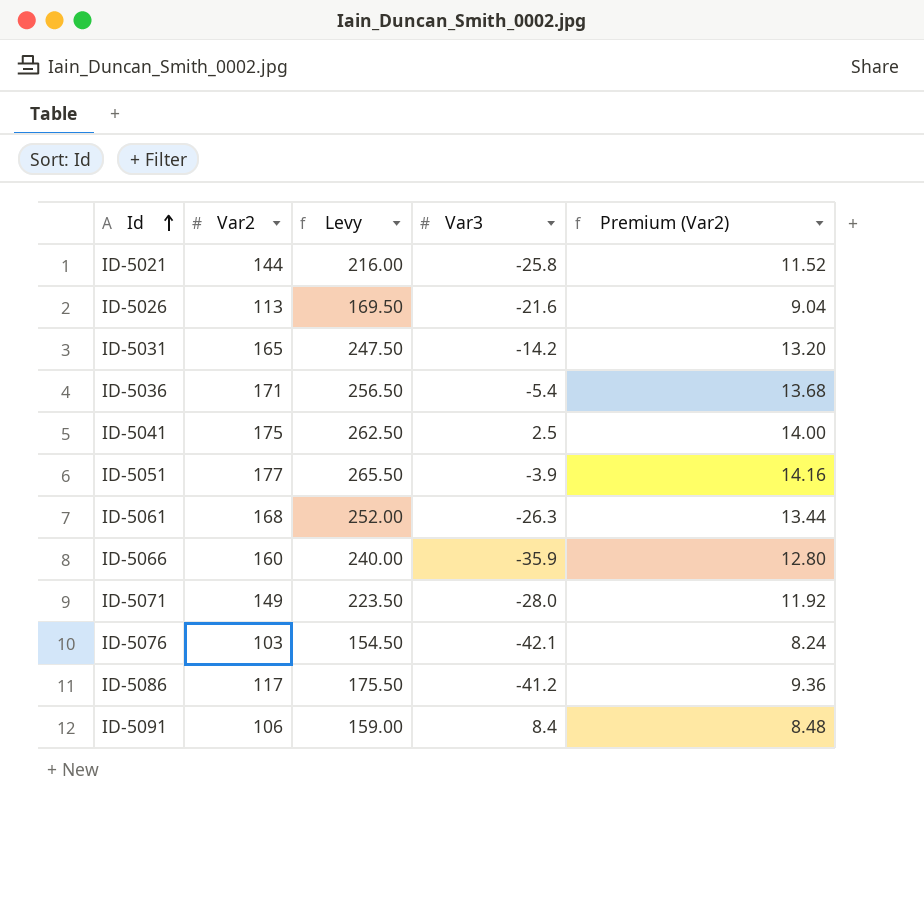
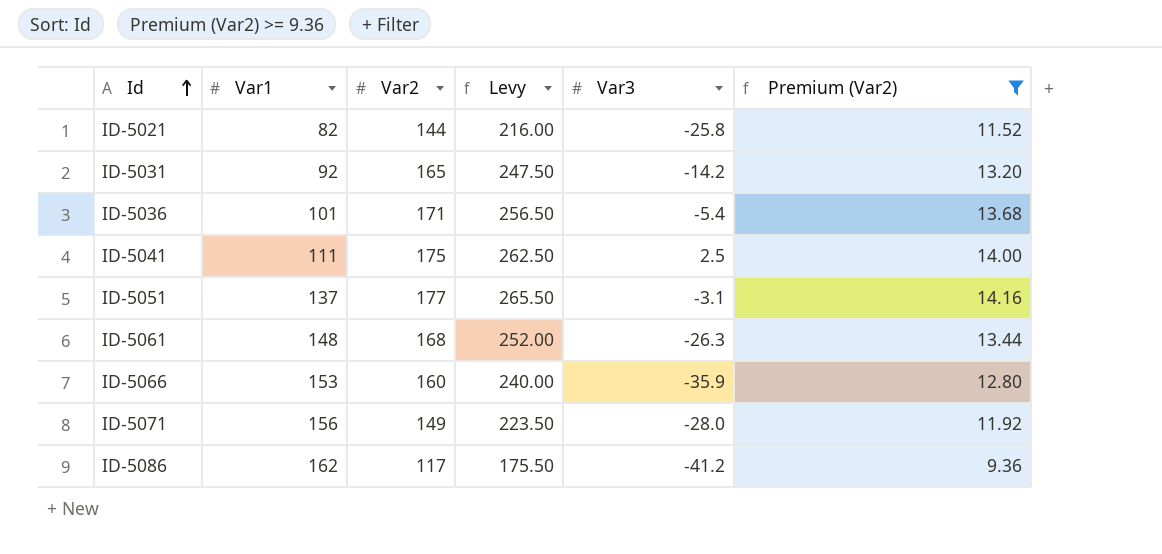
filter: none -> Premium (Var2) >= 9.36
column Var1 | position: none -> 2
ID-5051 | Var3: -3.9 -> -3.1

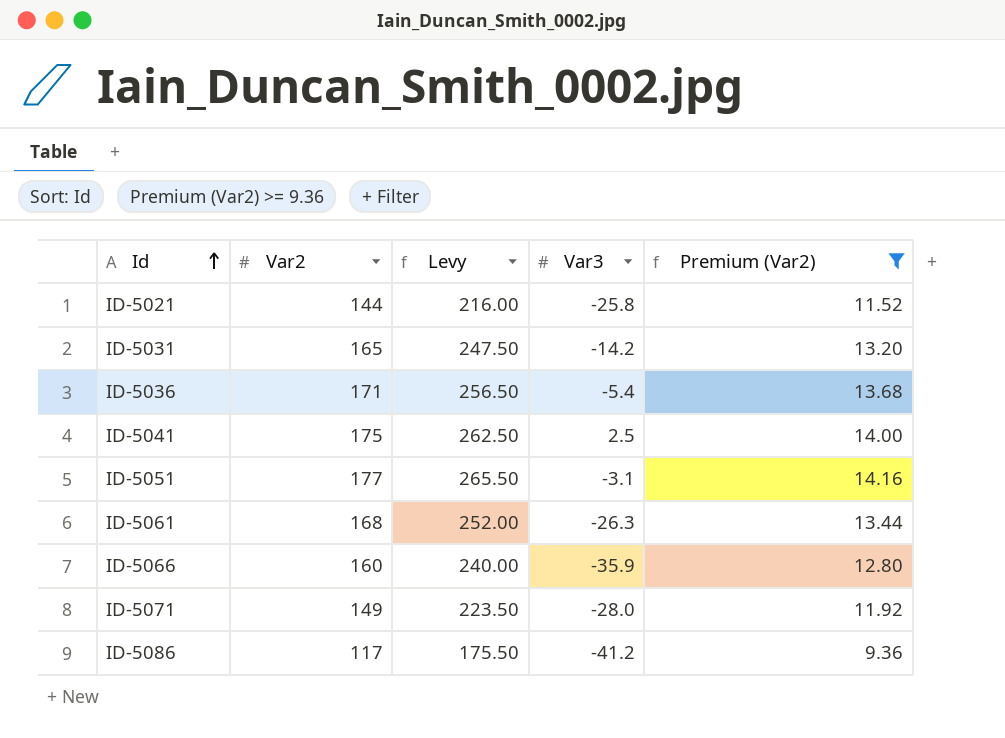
column Var1 | position: 2 -> none

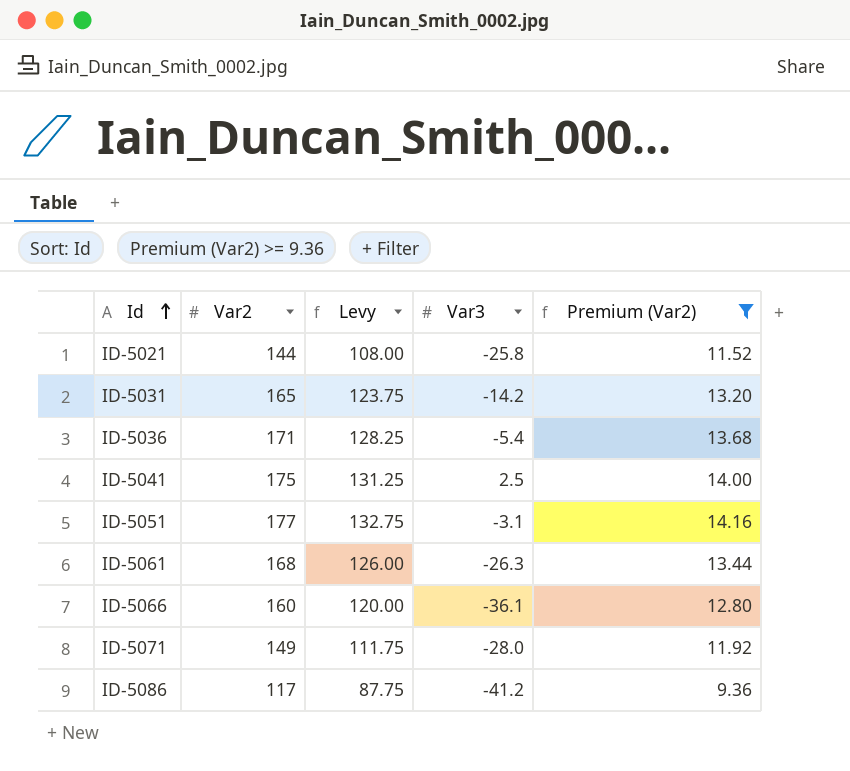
column Levy | formula: [Var2] * 1.5 -> [Var2] * 0.75
ID-5066 | Var3: -35.9 -> -36.1

